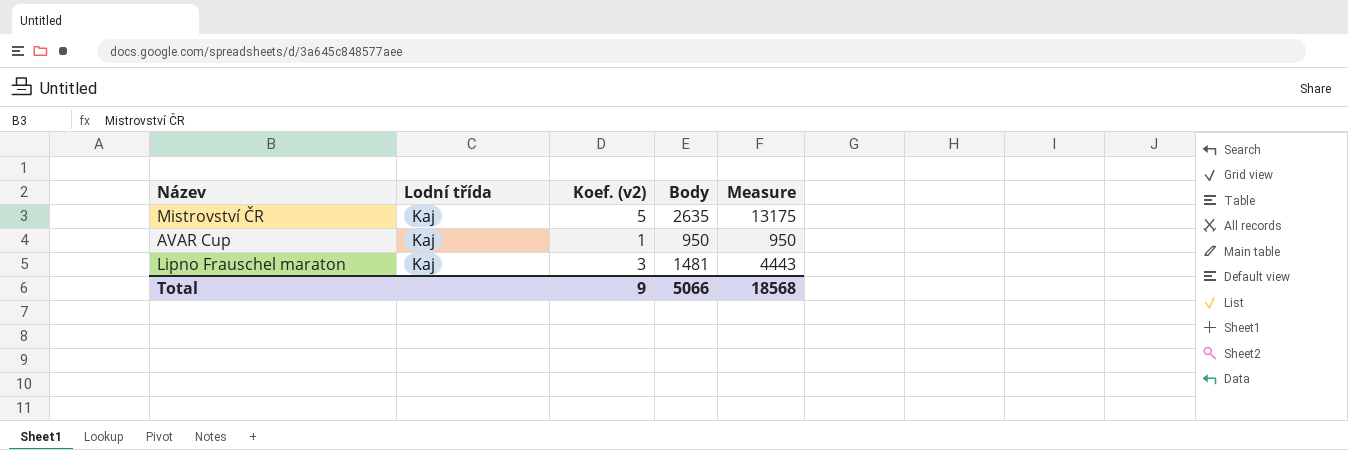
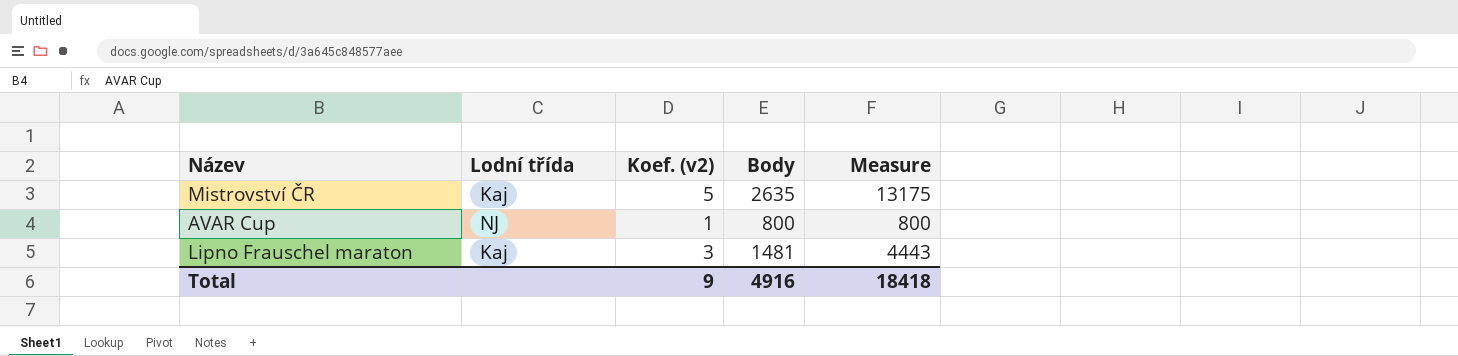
AVAR Cup | Lodní třída: Kaj -> NJ
AVAR Cup | Body: 950 -> 800
AVAR Cup | Measure: 950 -> 800
Total | Body: 5066 -> 4916
Total | Measure: 18568 -> 18418

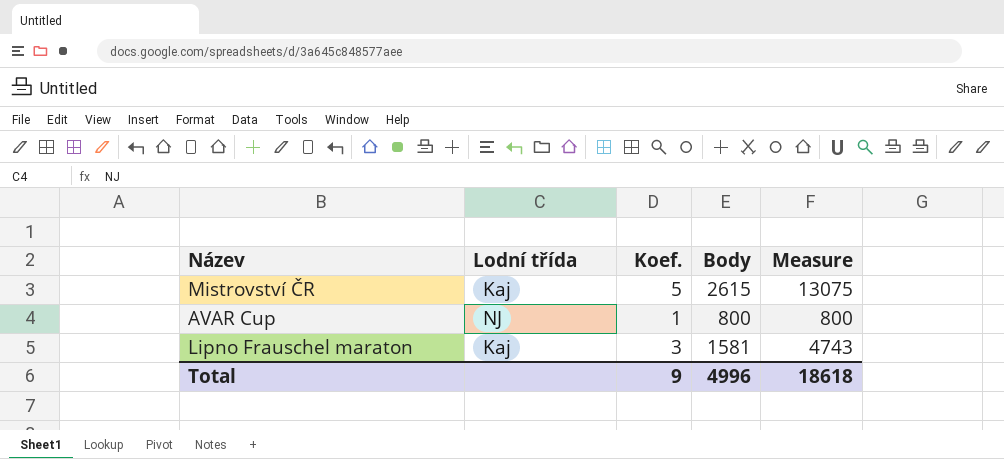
column name: Koef. (v2) -> Koef.
Mistrovství ČR | Body: 2635 -> 2615
Mistrovství ČR | Measure: 13175 -> 13075
Lipno Frauschel maraton | Body: 1481 -> 1581
Lipno Frauschel maraton | Measure: 4443 -> 4743
Total | Body: 4916 -> 4996
Total | Measure: 18418 -> 18618

